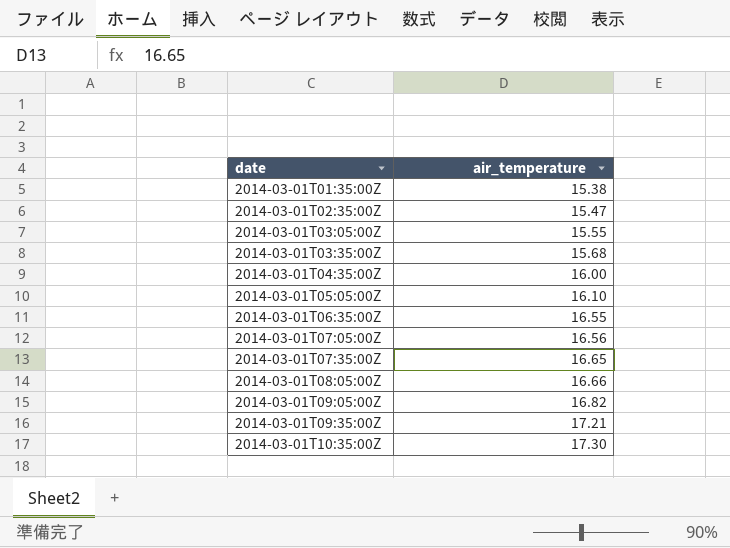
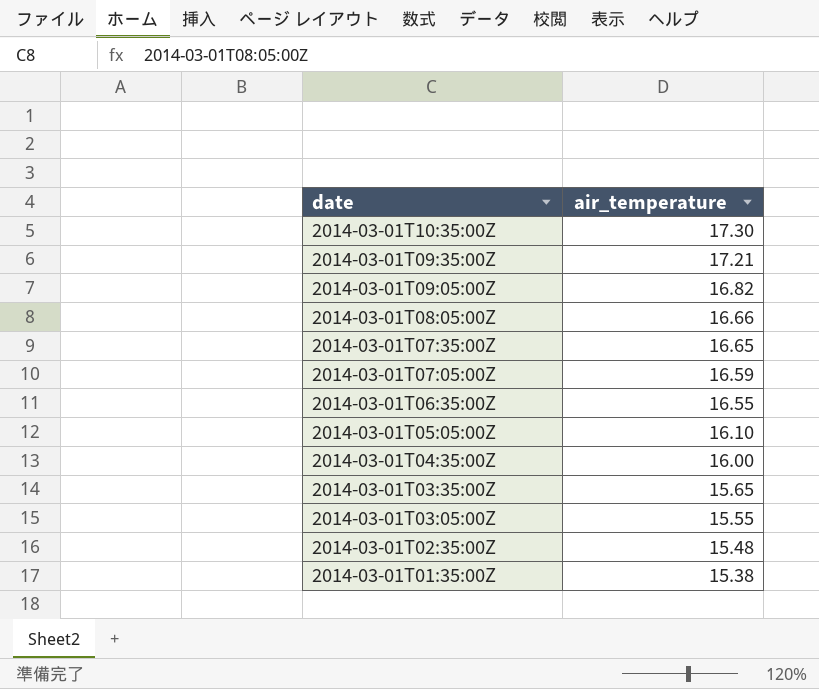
row order: date ascending -> date descending
2014-03-01T07:05:00Z | air_temperature: 16.56 -> 16.59
2014-03-01T03:35:00Z | air_temperature: 15.68 -> 15.65
2014-03-01T02:35:00Z | air_temperature: 15.47 -> 15.48

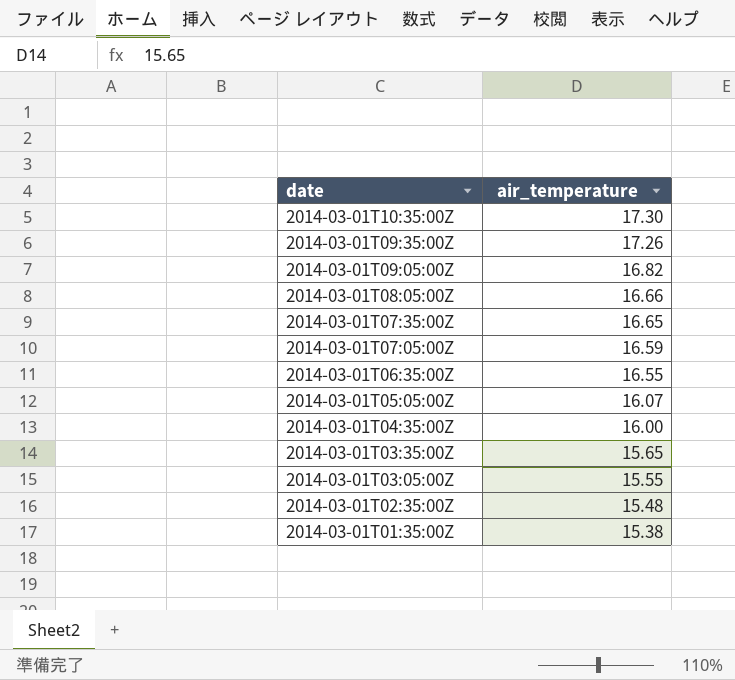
2014-03-01T09:35:00Z | air_temperature: 17.21 -> 17.26
2014-03-01T05:05:00Z | air_temperature: 16.10 -> 16.07

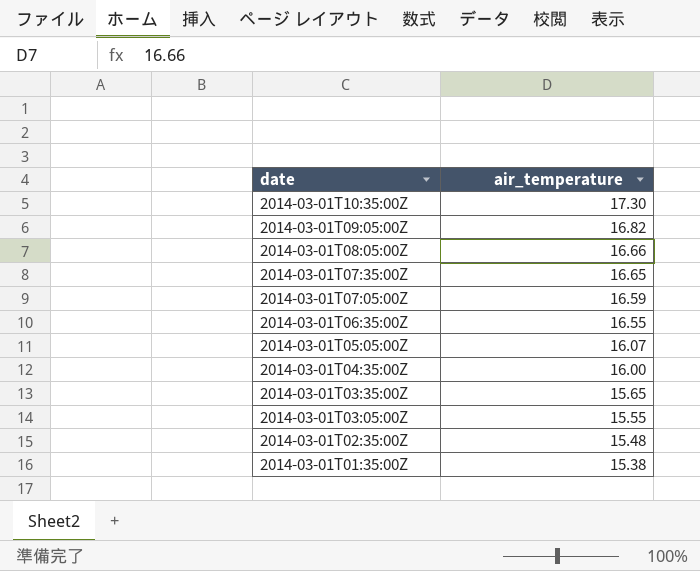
row 2014-03-01T09:35:00Z: 17.26 -> none

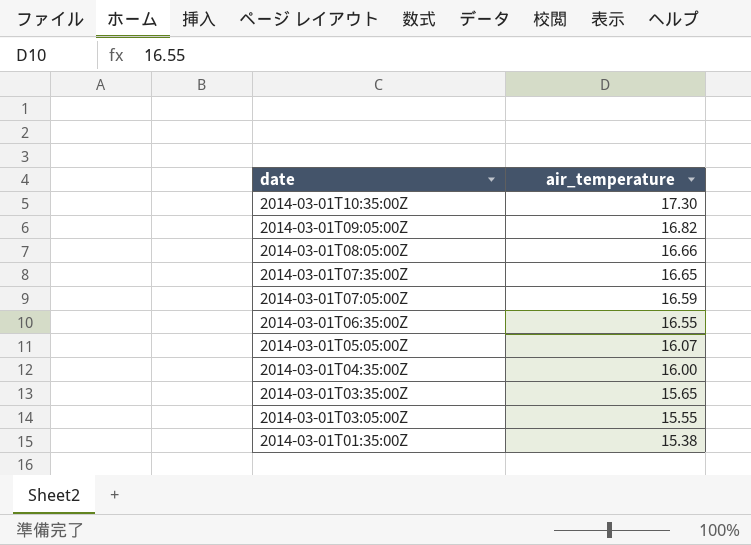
row 2014-03-01T02:35:00Z: 15.48 -> none

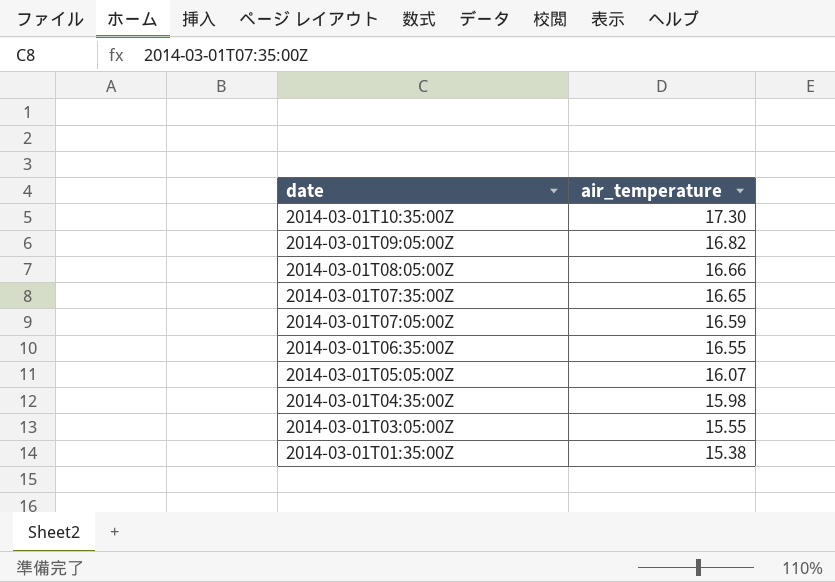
row 2014-03-01T03:35:00Z: 15.65 -> none
2014-03-01T04:35:00Z | air_temperature: 16.00 -> 15.98

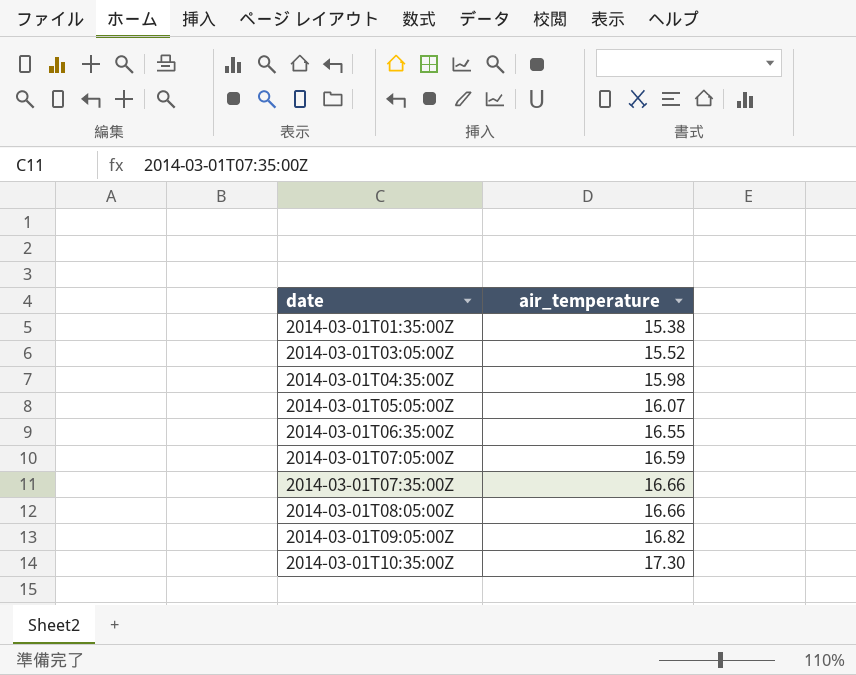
row order: date descending -> date ascending
2014-03-01T03:05:00Z | air_temperature: 15.55 -> 15.52
2014-03-01T07:35:00Z | air_temperature: 16.65 -> 16.66

